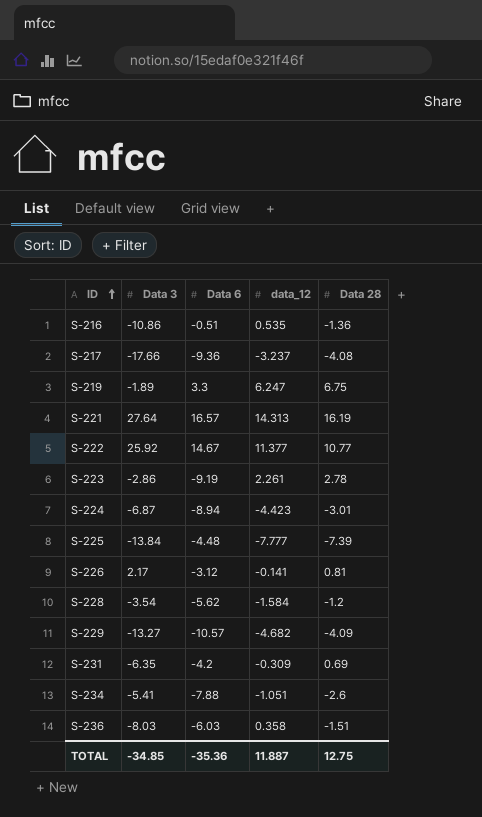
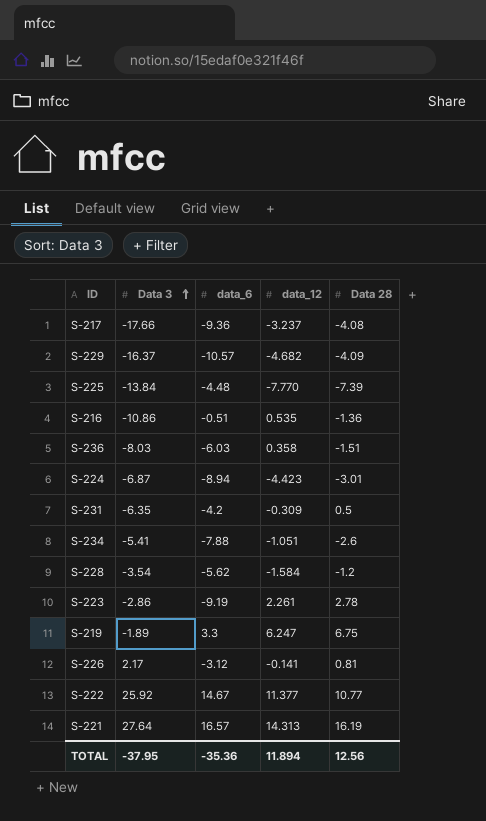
row order: ID ascending -> Data 3 ascending
column name: Data 6 -> data_6
S-229 | Data 3: -13.27 -> -16.37
S-225 | data_12: -7.777 -> -7.770
S-231 | Data 28: 0.69 -> 0.5
TOTAL | Data 3: -34.85 -> -37.95
TOTAL | data_12: 11.887 -> 11.894
TOTAL | Data 28: 12.75 -> 12.56

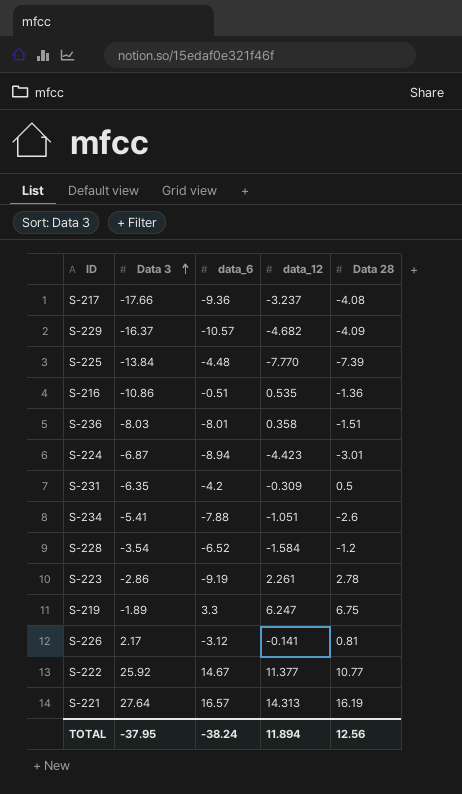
S-236 | data_6: -6.03 -> -8.01
S-228 | data_6: -5.62 -> -6.52
TOTAL | data_6: -35.36 -> -38.24

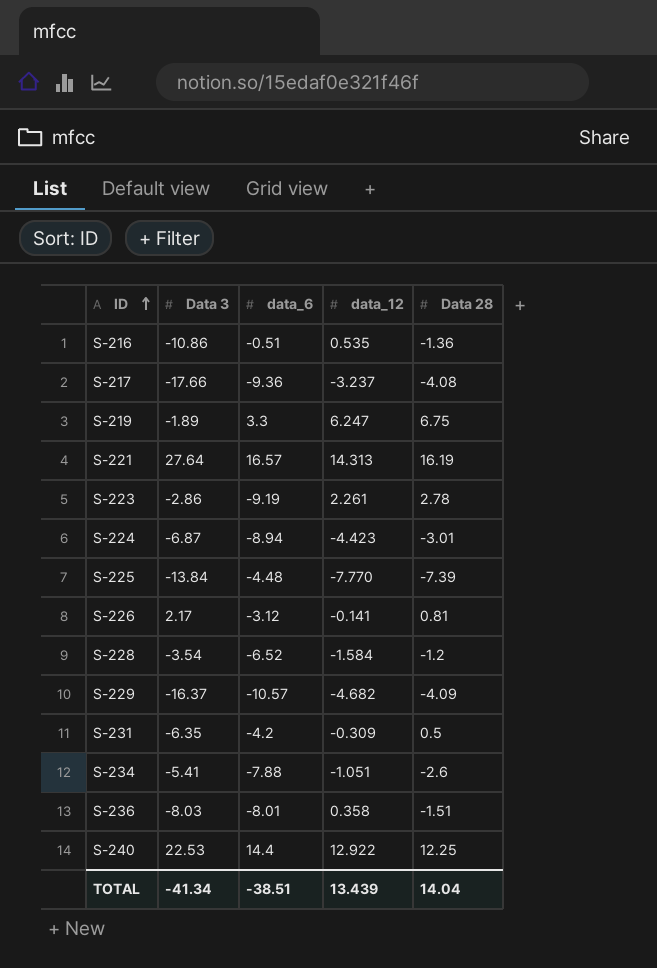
row order: Data 3 ascending -> ID ascending
row S-222: 25.92 | 14.67 | 11.377 | 10.77 -> none
row S-240: none -> 22.53 | 14.4 | 12.922 | 12.25
TOTAL | Data 3: -37.95 -> -41.34
TOTAL | data_6: -38.24 -> -38.51
TOTAL | data_12: 11.894 -> 13.439
TOTAL | Data 28: 12.56 -> 14.04

